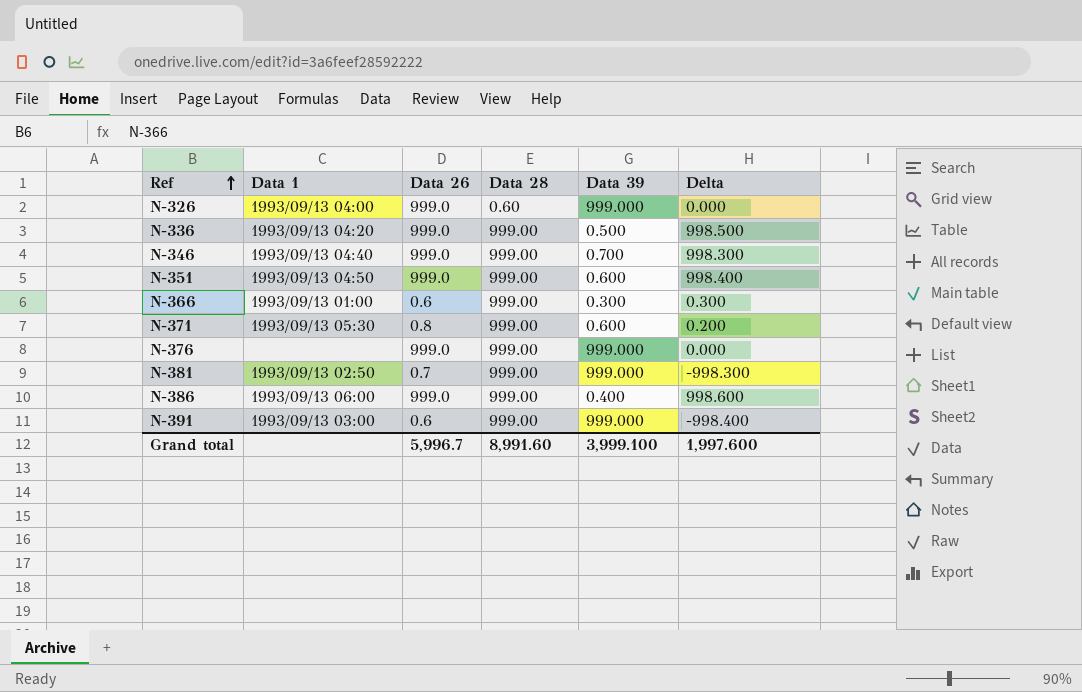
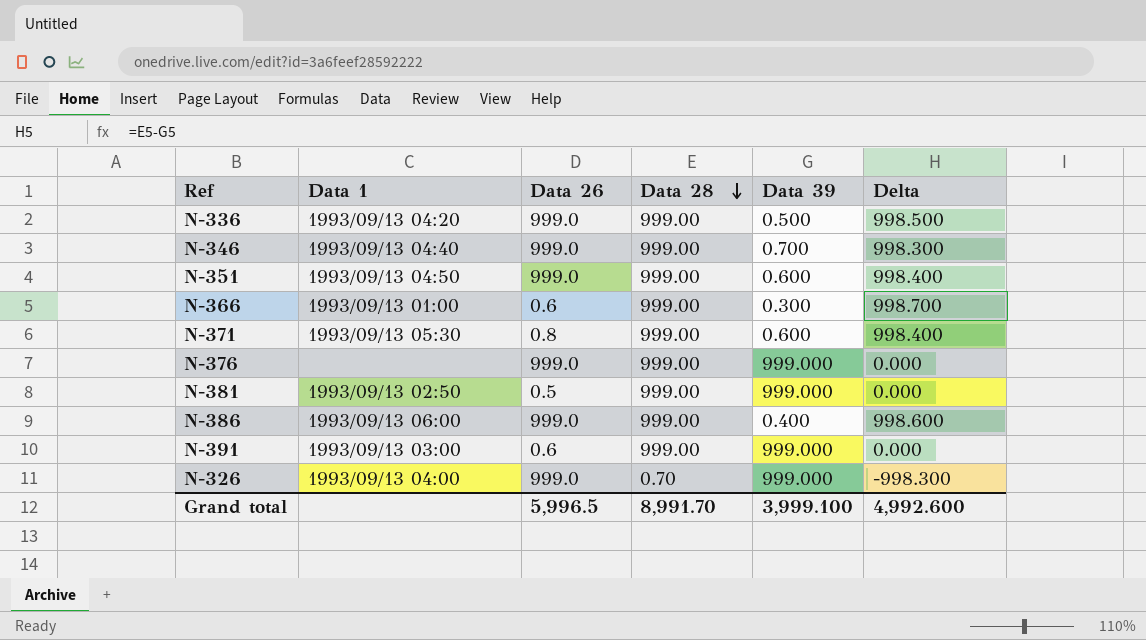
row order: Ref ascending -> Data 28 descending
column Delta | formula: [Data 26] - [Data 39] -> [Data 28] - [Data 39]
N-381 | Data 26: 0.7 -> 0.5
N-326 | Data 28: 0.60 -> 0.70
Grand total | Data 26: 5,996.7 -> 5,996.5
Grand total | Data 28: 8,991.60 -> 8,991.70
Grand total | Delta: 1,997.600 -> 4,992.600

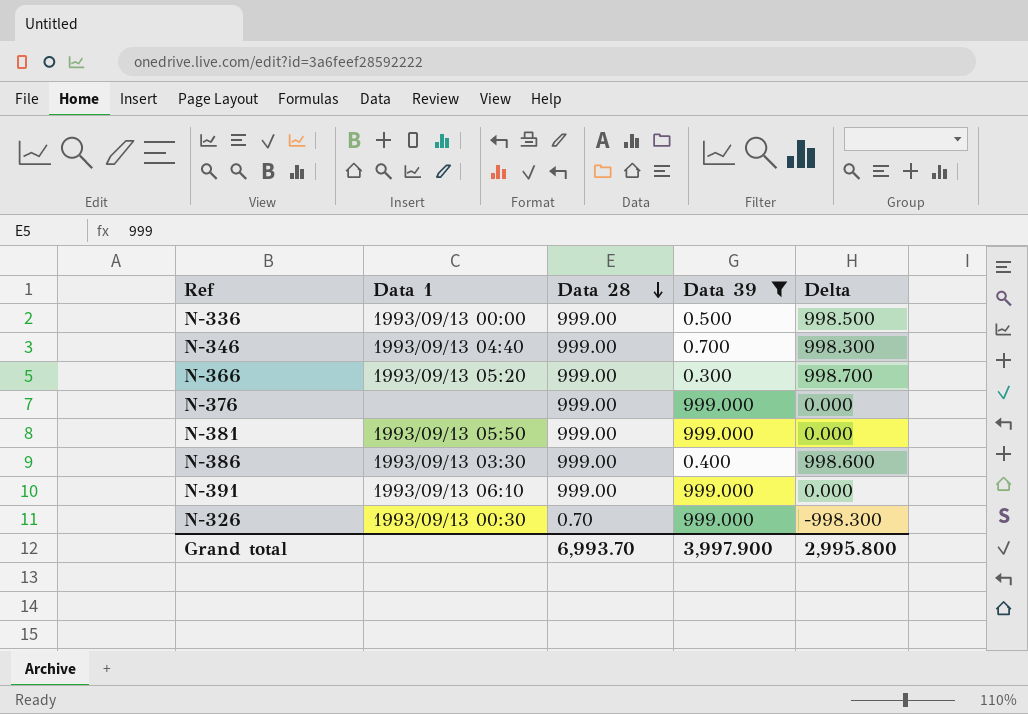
filter: none -> Data 39 != 0.600
column Data 26 | position: 3 -> none
N-336 | Data 1: 1993/09/13 04:20 -> 1993/09/13 00:00
N-366 | Data 1: 1993/09/13 01:00 -> 1993/09/13 05:20
N-381 | Data 1: 1993/09/13 02:50 -> 1993/09/13 05:50
N-386 | Data 1: 1993/09/13 06:00 -> 1993/09/13 03:30
N-391 | Data 1: 1993/09/13 03:00 -> 1993/09/13 06:10
N-326 | Data 1: 1993/09/13 04:00 -> 1993/09/13 00:30
Grand total | Data 28: 8,991.70 -> 6,993.70
Grand total | Data 39: 3,999.100 -> 3,997.900
Grand total | Delta: 4,992.600 -> 2,995.800

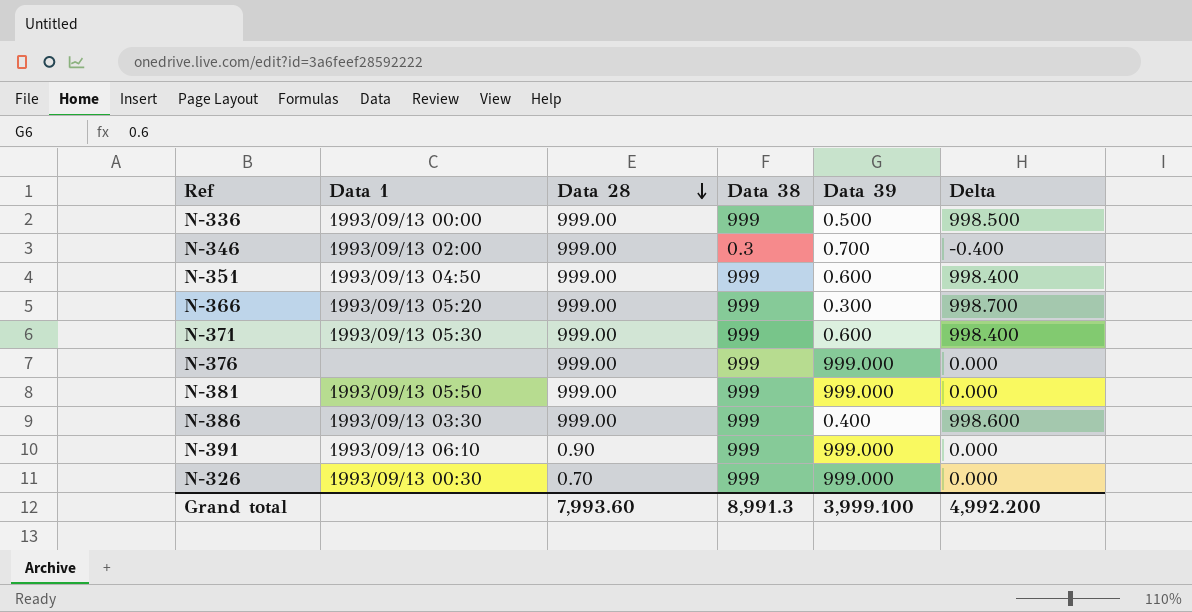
filter: Data 39 != 0.600 -> none
column Data 38 | position: none -> 4
column Delta | formula: [Data 28] - [Data 39] -> [Data 38] - [Data 39]
N-346 | Data 1: 1993/09/13 04:40 -> 1993/09/13 02:00
N-391 | Data 28: 999.00 -> 0.90
Grand total | Data 28: 6,993.70 -> 7,993.60
Grand total | Data 39: 3,997.900 -> 3,999.100
Grand total | Delta: 2,995.800 -> 4,992.200

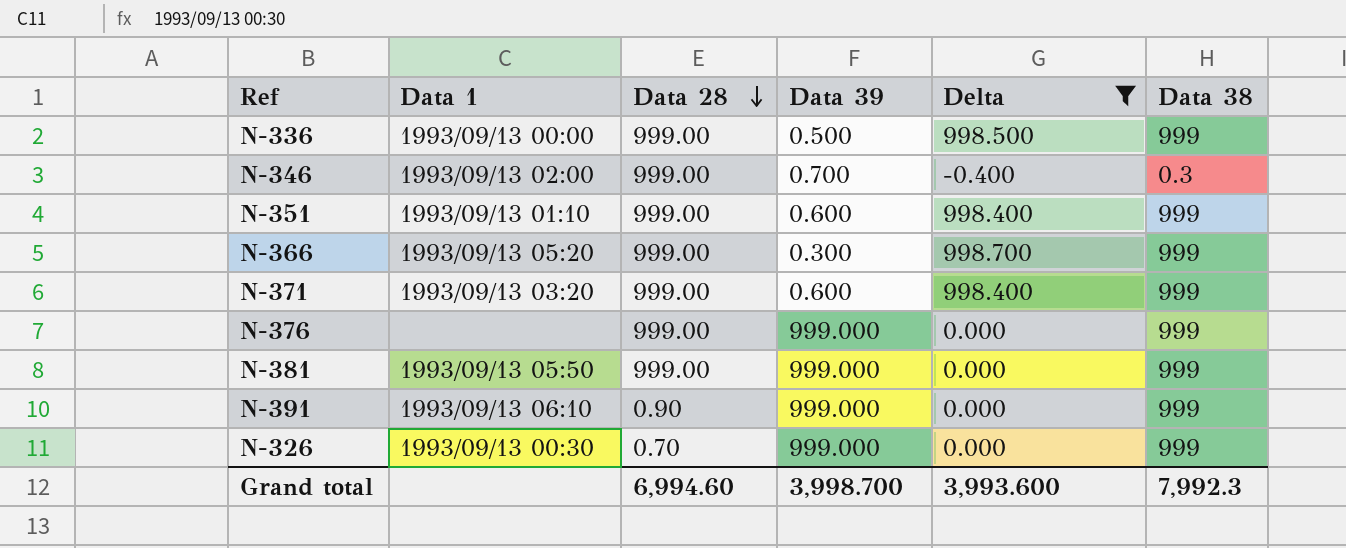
filter: none -> Delta != 998.600
column Data 38 | position: 4 -> 6
N-351 | Data 1: 1993/09/13 04:50 -> 1993/09/13 01:10
N-371 | Data 1: 1993/09/13 05:30 -> 1993/09/13 03:20
Grand total | Data 28: 7,993.60 -> 6,994.60
Grand total | Data 39: 3,999.100 -> 3,998.700
Grand total | Delta: 4,992.200 -> 3,993.600
Grand total | Data 38: 8,991.3 -> 7,992.3

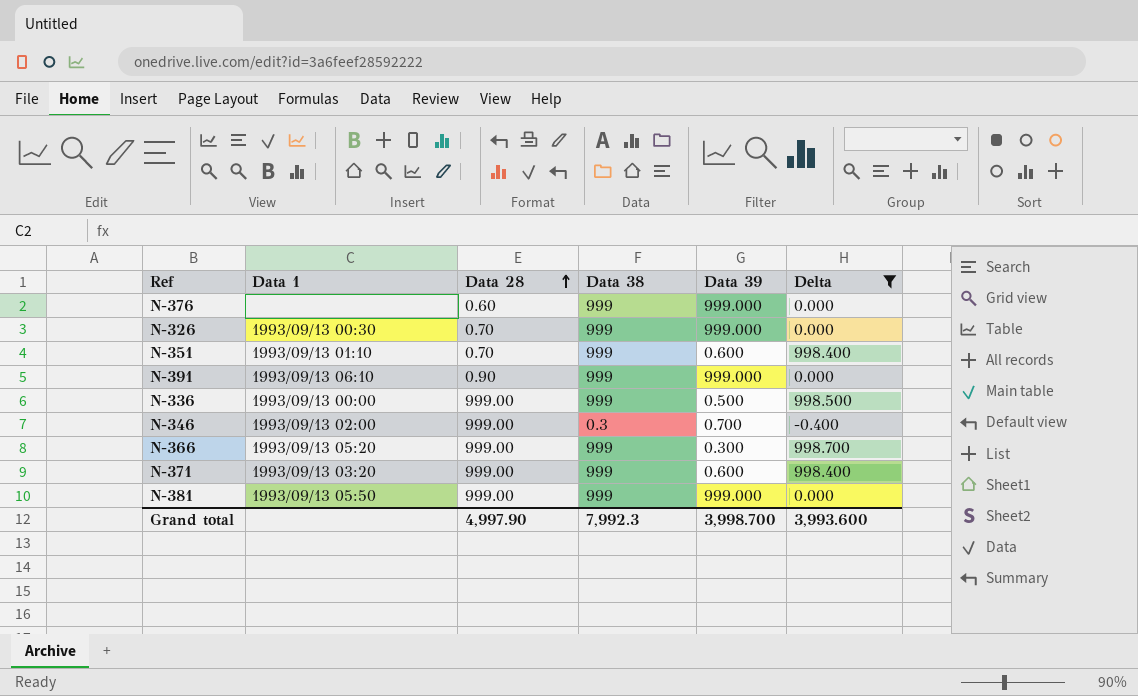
row order: Data 28 descending -> Data 28 ascending
column Data 38 | position: 6 -> 4
N-376 | Data 28: 999.00 -> 0.60
N-351 | Data 28: 999.00 -> 0.70
Grand total | Data 28: 6,994.60 -> 4,997.90

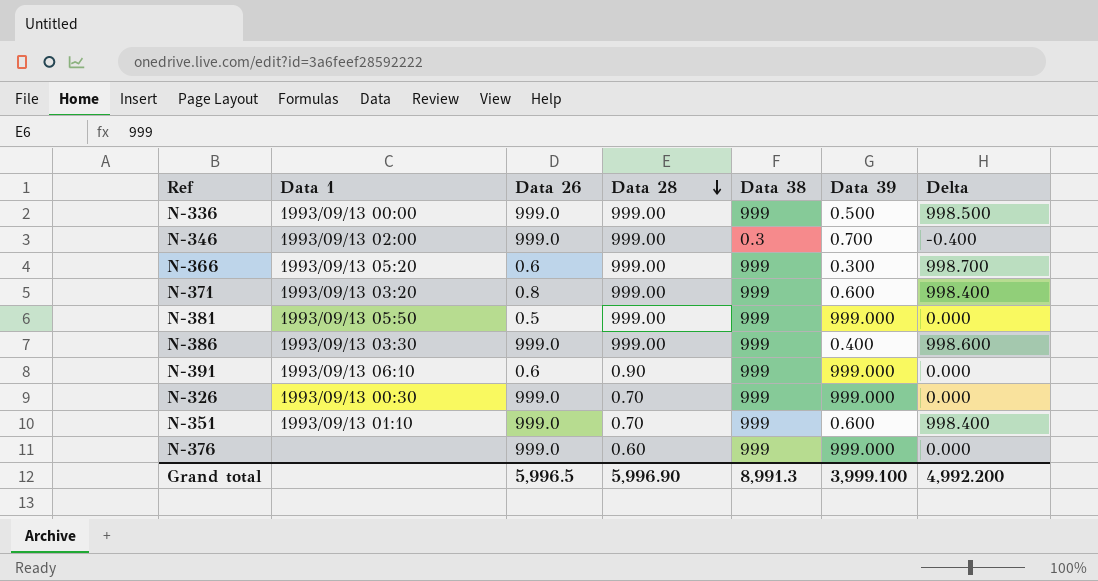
filter: Delta != 998.600 -> none
row order: Data 28 ascending -> Data 28 descending
column Data 26 | position: none -> 3
Grand total | Data 28: 4,997.90 -> 5,996.90
Grand total | Data 38: 7,992.3 -> 8,991.3
Grand total | Data 39: 3,998.700 -> 3,999.100
Grand total | Delta: 3,993.600 -> 4,992.200

